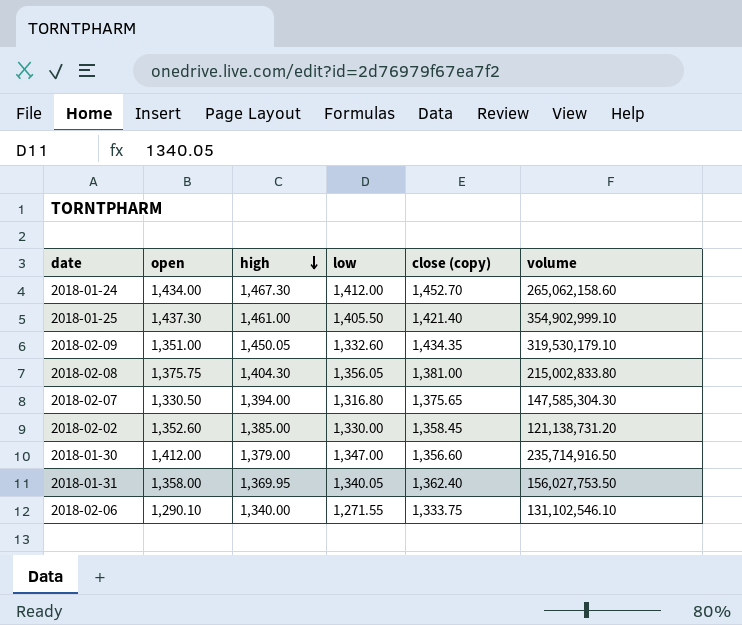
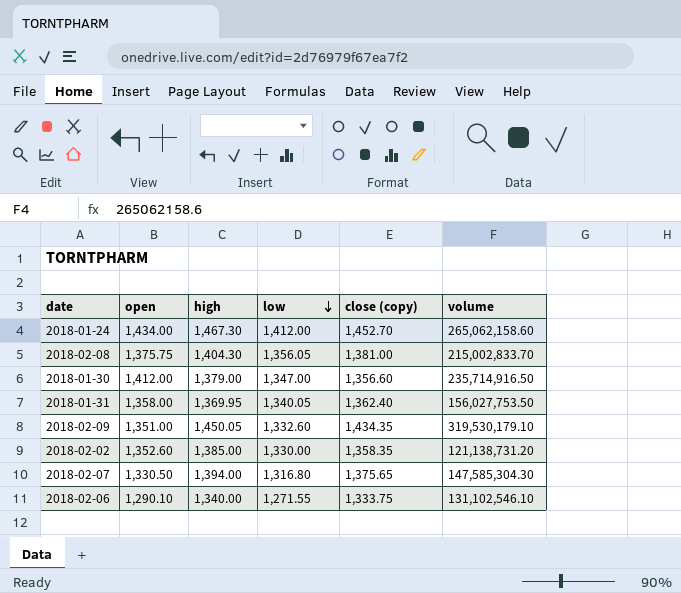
row order: high descending -> low descending
row 2018-01-25: 1,437.30 | 1,461.00 | 1,405.50 | 1,421.40 | 354,902,999.10 -> none
2018-02-08 | volume: 215,002,833.80 -> 215,002,833.70
2018-02-02 | close (copy): 1,358.45 -> 1,358.35

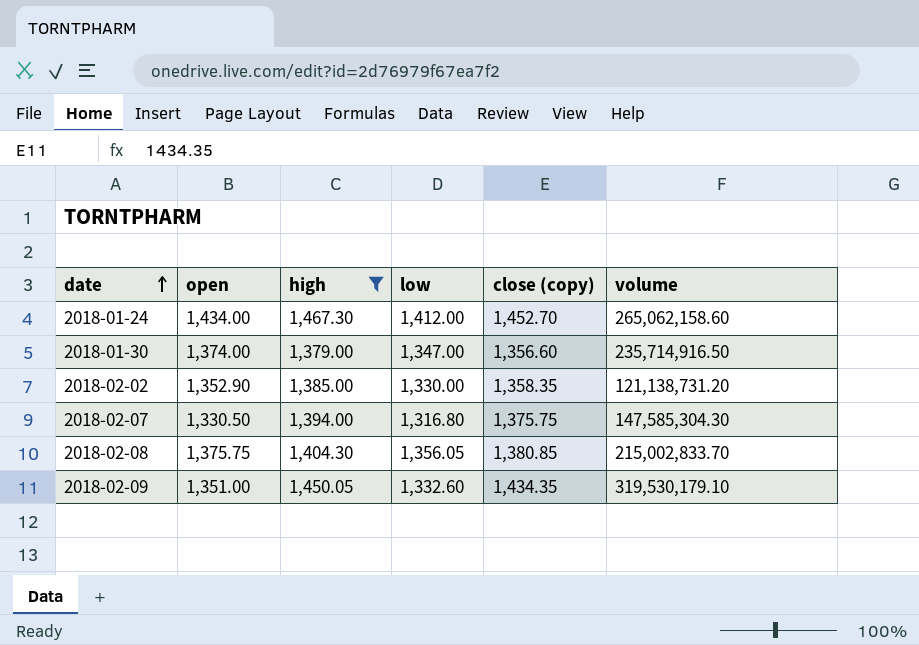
filter: none -> high >= 1,379.00
row order: low descending -> date ascending
2018-01-30 | open: 1,412.00 -> 1,374.00
2018-02-02 | open: 1,352.60 -> 1,352.90
2018-02-07 | close (copy): 1,375.65 -> 1,375.75
2018-02-08 | close (copy): 1,381.00 -> 1,380.85

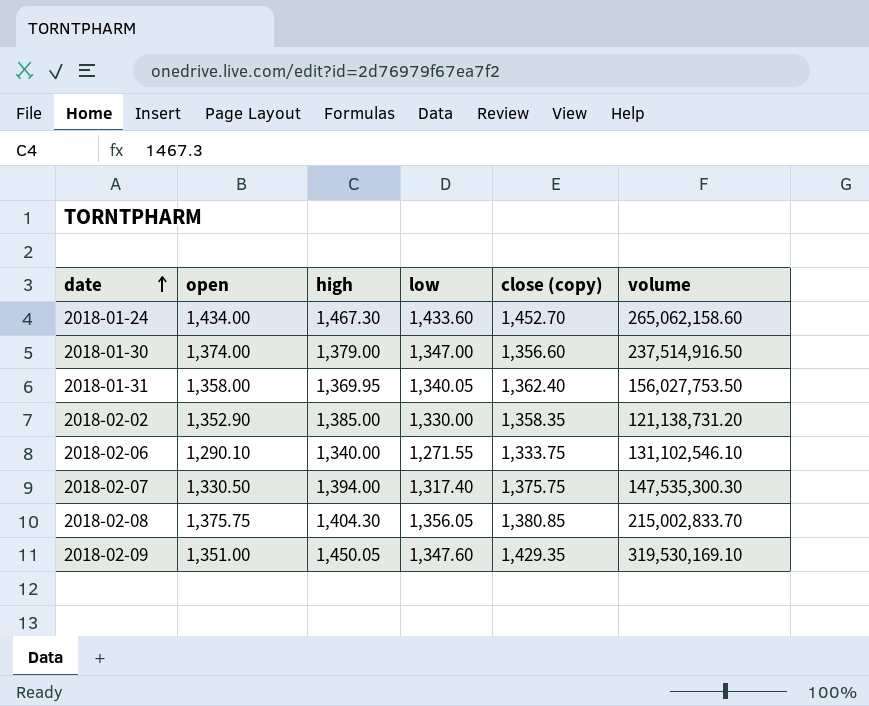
filter: high >= 1,379.00 -> none
2018-01-24 | low: 1,412.00 -> 1,433.60
2018-01-30 | volume: 235,714,916.50 -> 237,514,916.50
2018-02-07 | low: 1,316.80 -> 1,317.40
2018-02-07 | volume: 147,585,304.30 -> 147,535,300.30
2018-02-09 | low: 1,332.60 -> 1,347.60
2018-02-09 | close (copy): 1,434.35 -> 1,429.35
2018-02-09 | volume: 319,530,179.10 -> 319,530,169.10

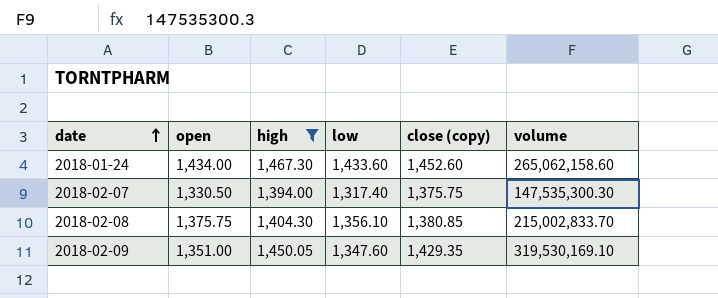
filter: none -> high >= 1,394.00
2018-01-24 | close (copy): 1,452.70 -> 1,452.60
2018-02-08 | low: 1,356.05 -> 1,356.10

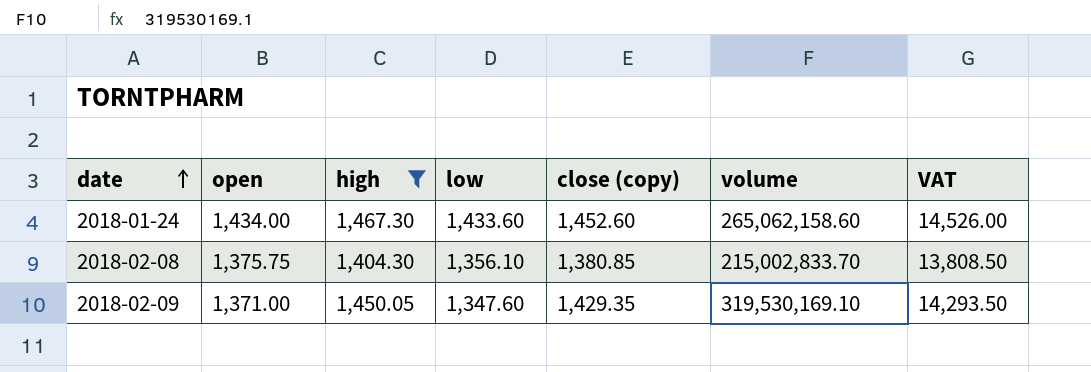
column VAT | formula: none -> [close (copy)] * 10
row 2018-02-07: 1,330.50 | 1,394.00 | 1,317.40 | 1,375.75 | 147,535,300.30 -> none
2018-02-09 | open: 1,351.00 -> 1,371.00

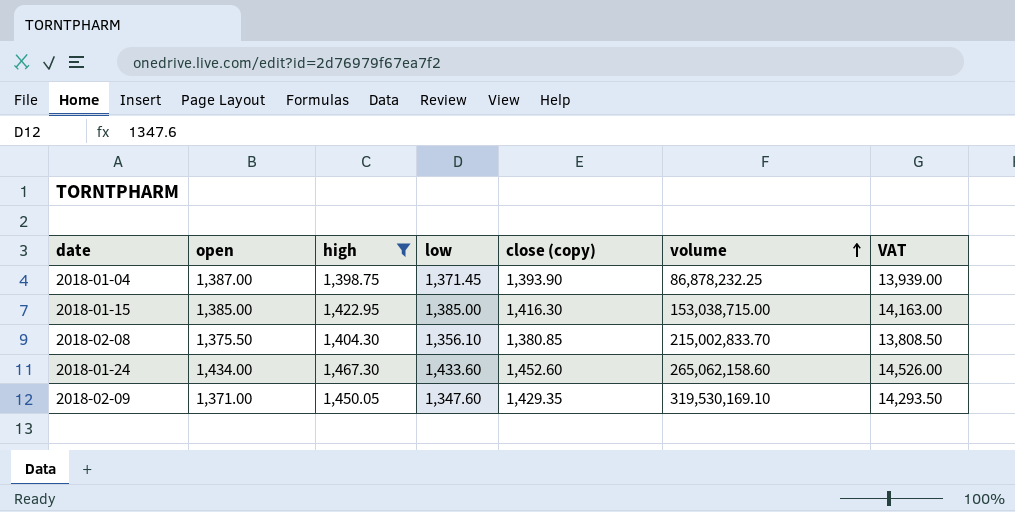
row order: date ascending -> volume ascending
row 2018-01-04: none -> 1,387.00 | 1,398.75 | 1,371.45 | 1,393.90 | 86,878,232.25 | 13,939.00
row 2018-01-15: none -> 1,385.00 | 1,422.95 | 1,385.00 | 1,416.30 | 153,038,715.00 | 14,163.00
2018-02-08 | open: 1,375.75 -> 1,375.50

